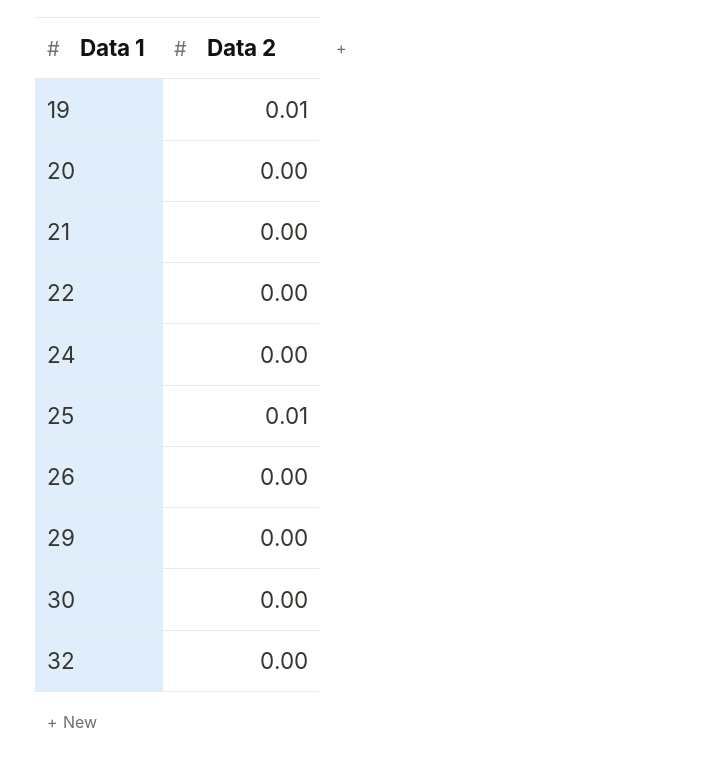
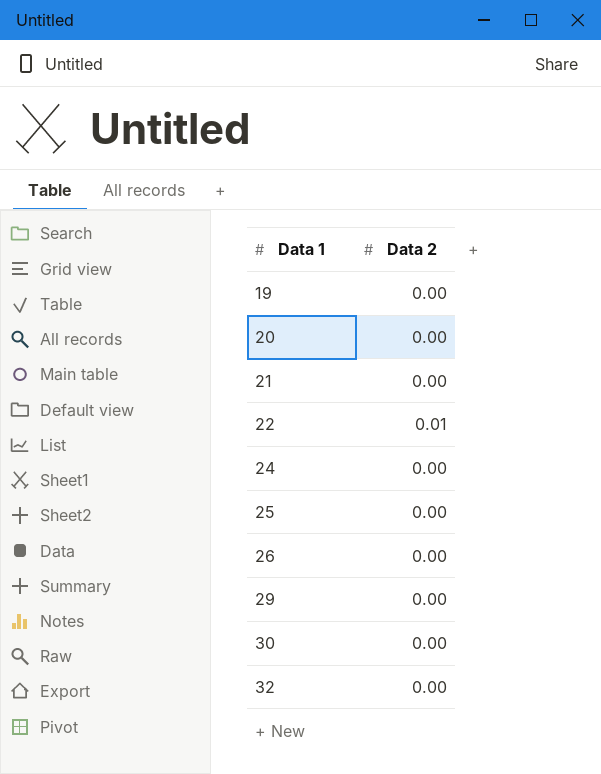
19 | Data 2: 0.01 -> 0.00
22 | Data 2: 0.00 -> 0.01
25 | Data 2: 0.01 -> 0.00

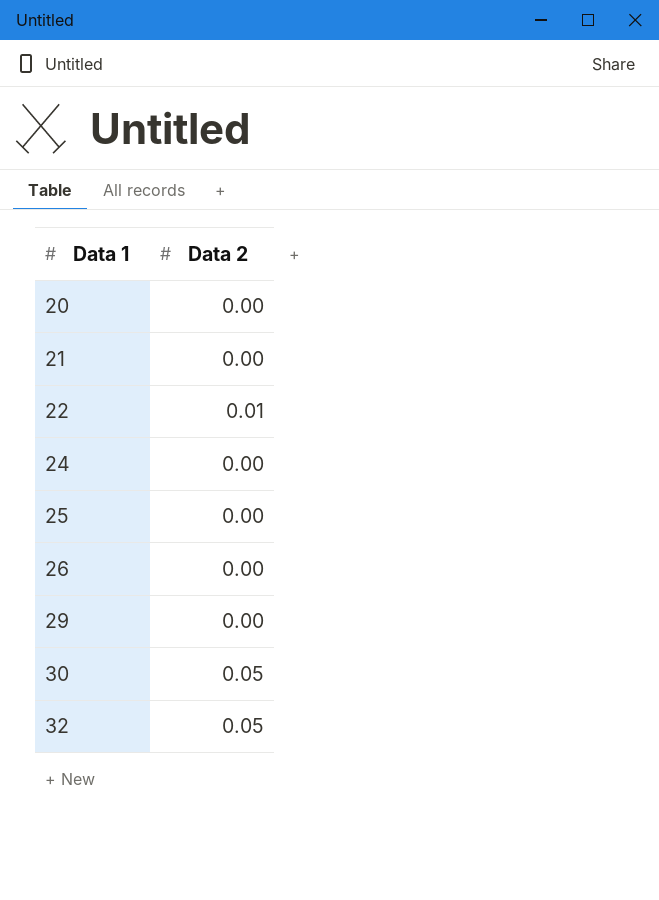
row 19: 0.00 -> none
30 | Data 2: 0.00 -> 0.05
32 | Data 2: 0.00 -> 0.05

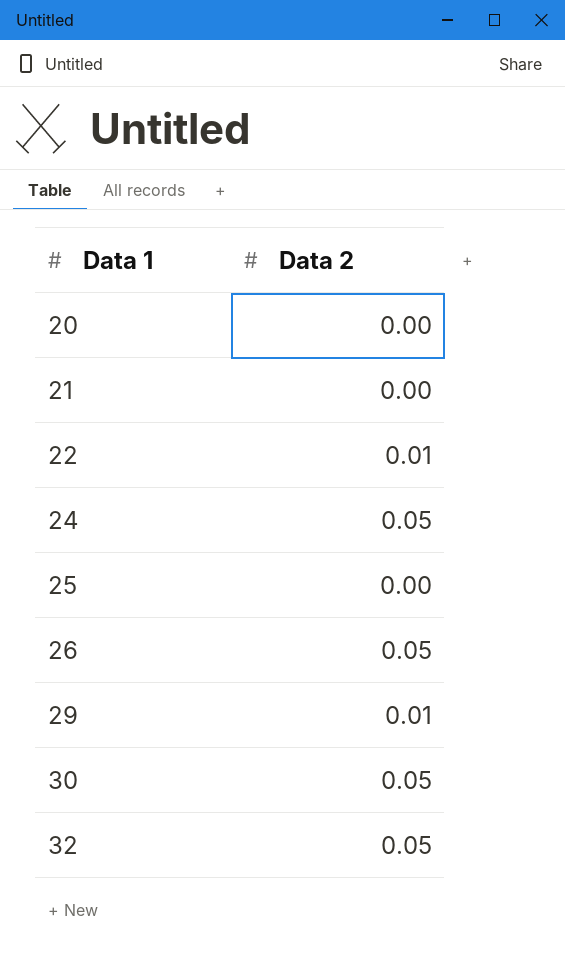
24 | Data 2: 0.00 -> 0.05
26 | Data 2: 0.00 -> 0.05
29 | Data 2: 0.00 -> 0.01

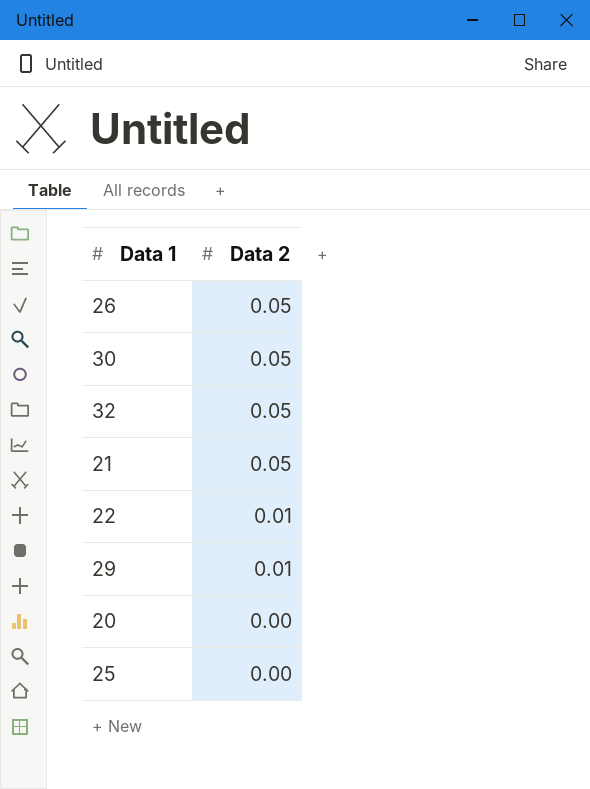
row order: Data 1 ascending -> Data 2 descending
row 24: 0.05 -> none
21 | Data 2: 0.00 -> 0.05

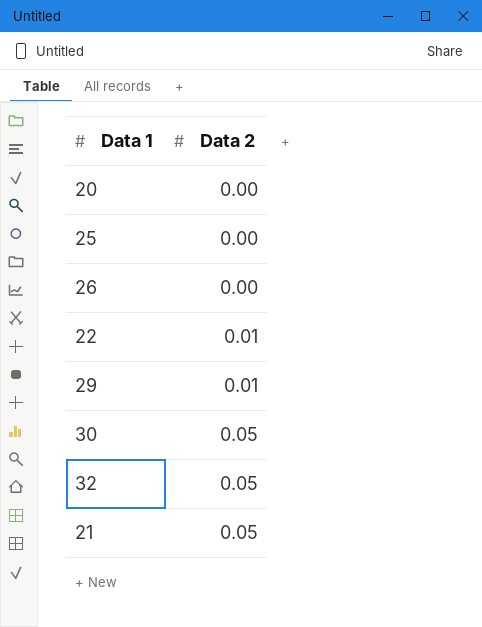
row order: Data 2 descending -> Data 2 ascending
26 | Data 2: 0.05 -> 0.00

